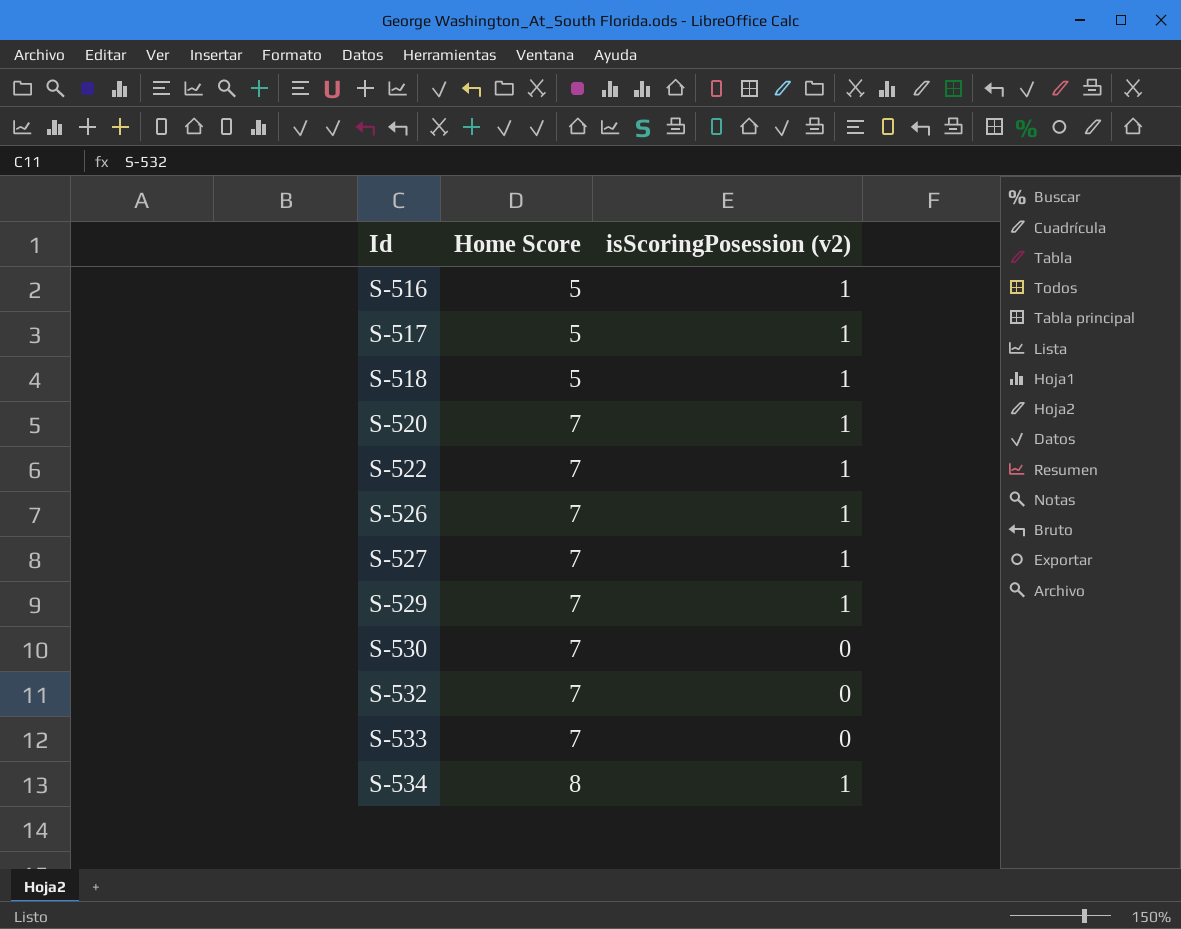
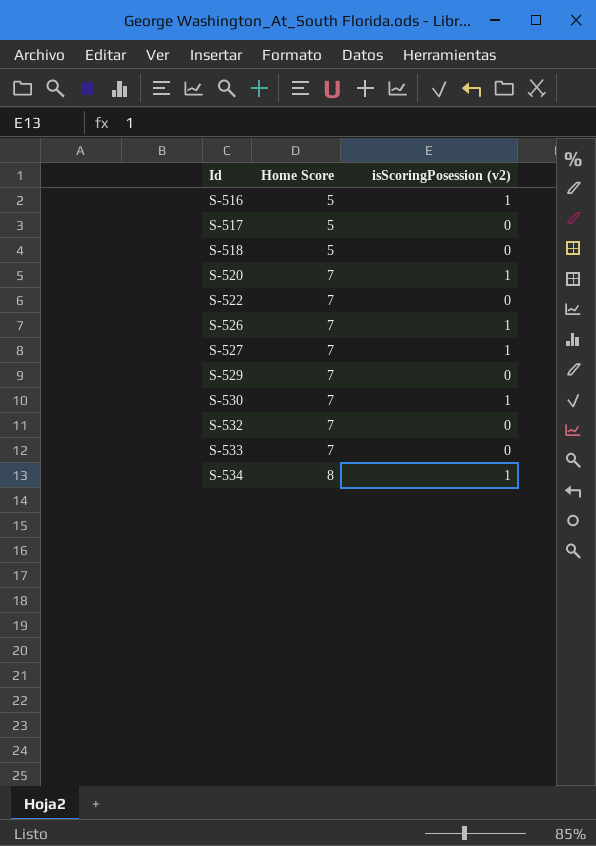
S-517 | isScoringPosession (v2): 1 -> 0
S-518 | isScoringPosession (v2): 1 -> 0
S-522 | isScoringPosession (v2): 1 -> 0
S-529 | isScoringPosession (v2): 1 -> 0
S-530 | isScoringPosession (v2): 0 -> 1

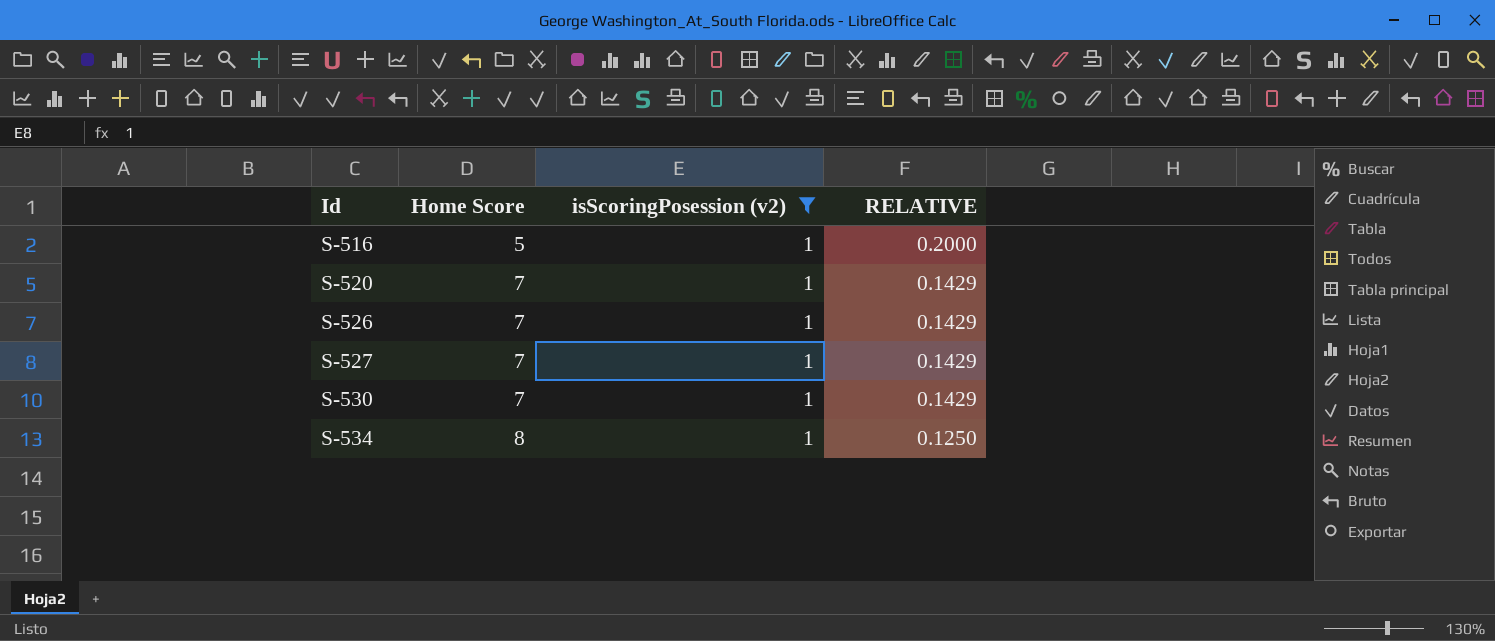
filter: none -> isScoringPosession (v2) = 1
column RELATIVE | formula: none -> [isScoringPosession (v2)] / [Home Score]

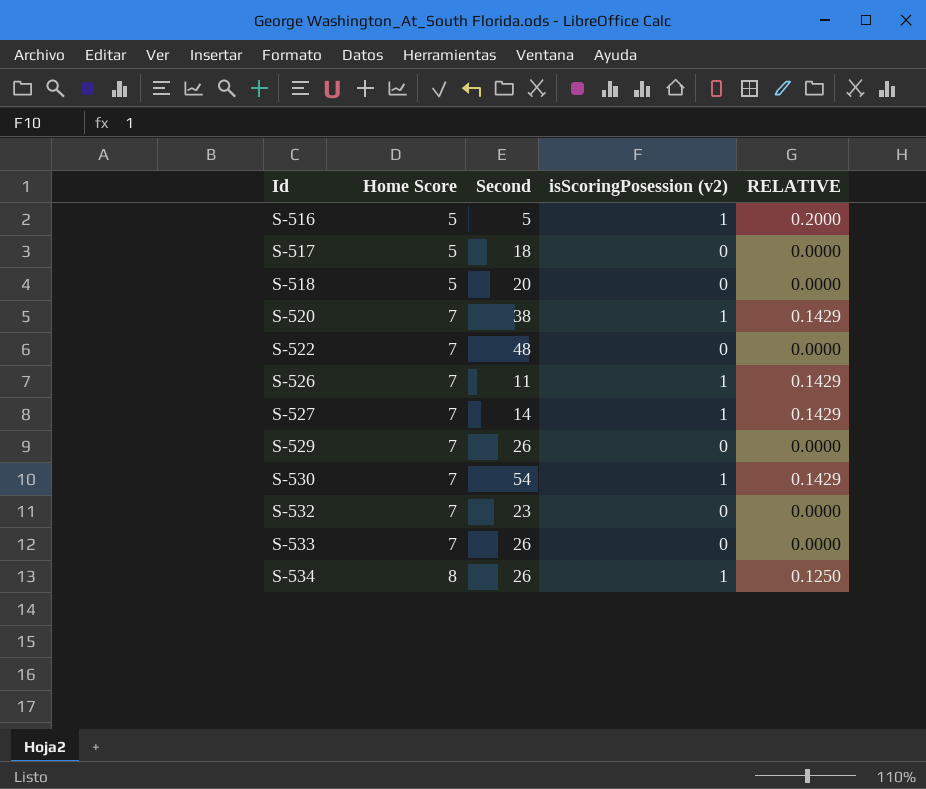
filter: isScoringPosession (v2) = 1 -> none
column Second | position: none -> 3

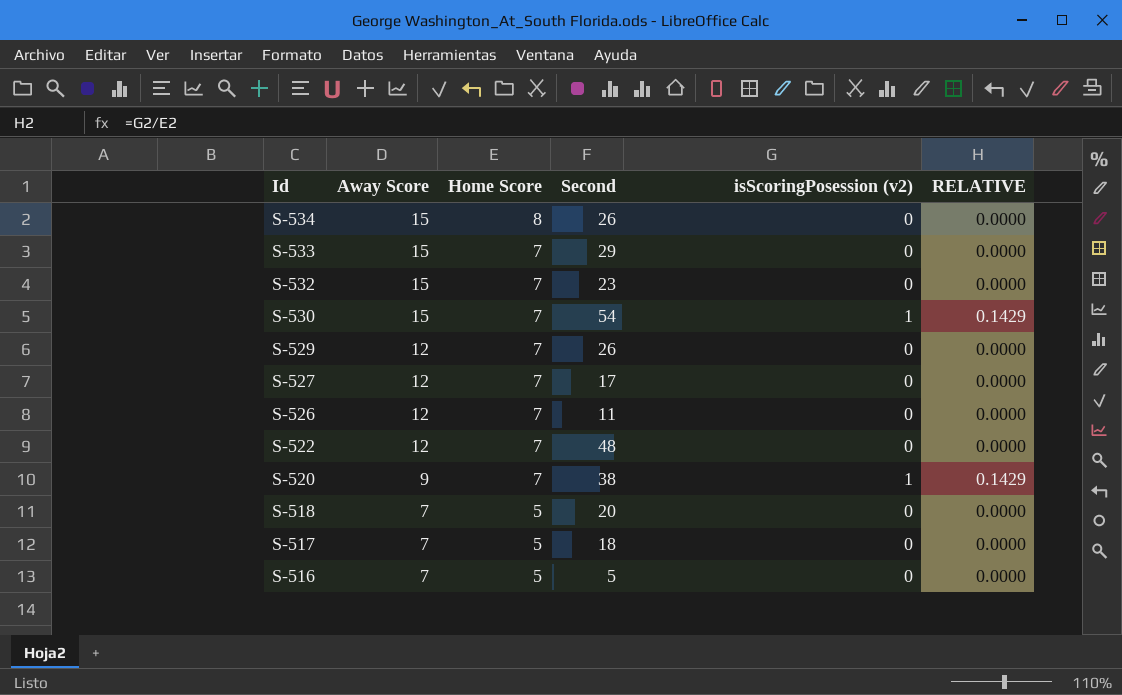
row order: Id ascending -> Id descending
column Away Score | position: none -> 2
S-534 | isScoringPosession (v2): 1 -> 0
S-534 | RELATIVE: 0.1250 -> 0.0000
S-533 | Second: 26 -> 29
S-527 | Second: 14 -> 17
S-527 | isScoringPosession (v2): 1 -> 0
S-527 | RELATIVE: 0.1429 -> 0.0000
S-526 | isScoringPosession (v2): 1 -> 0
S-526 | RELATIVE: 0.1429 -> 0.0000
S-516 | isScoringPosession (v2): 1 -> 0
S-516 | RELATIVE: 0.2000 -> 0.0000

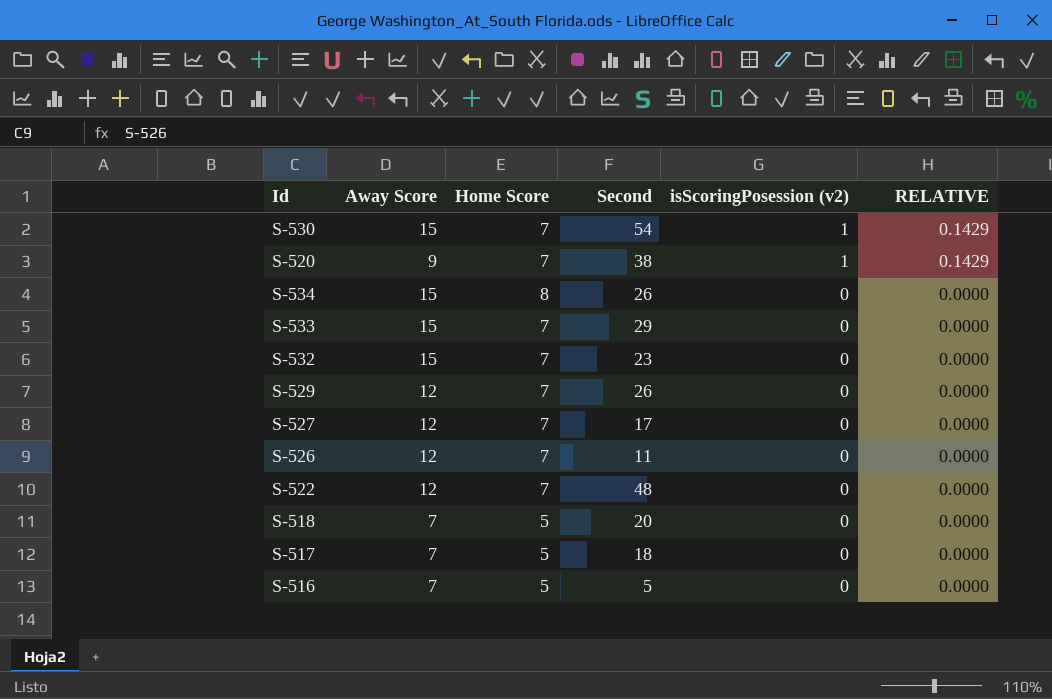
row order: Id descending -> isScoringPosession (v2) descending

